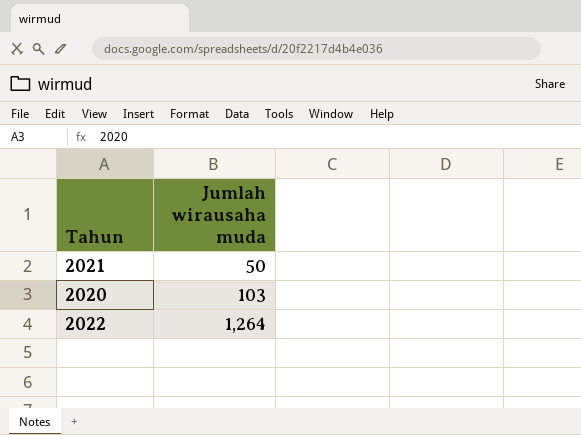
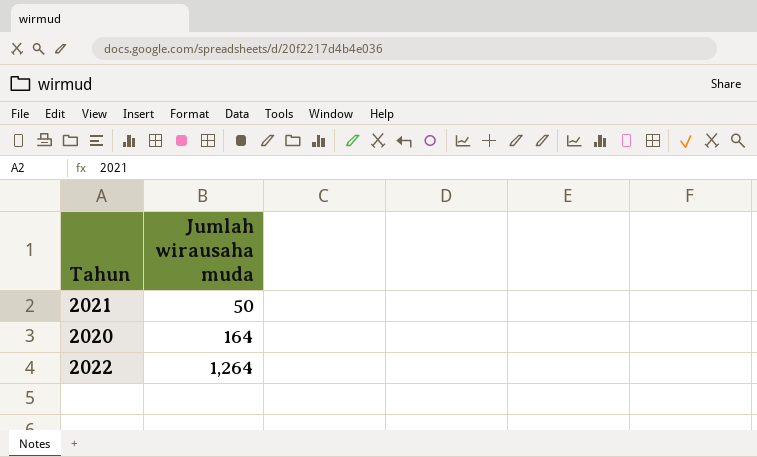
2020 | Jumlah wirausaha muda: 103 -> 164

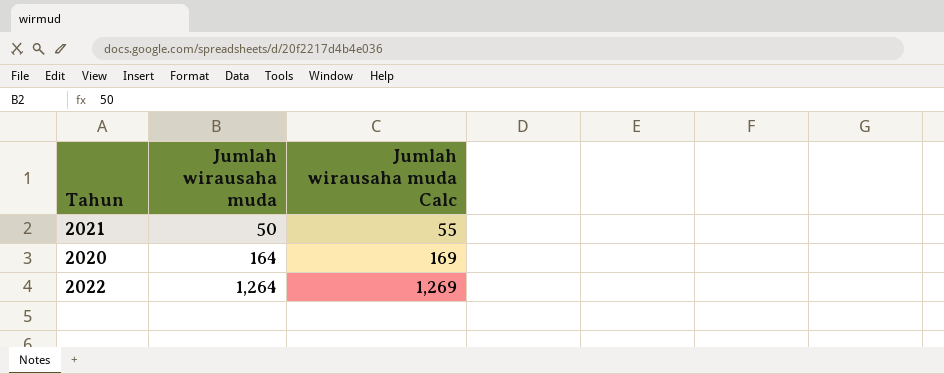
column Jumlah wirausaha muda Calc | formula: none -> [Jumlah wirausaha muda] + 5

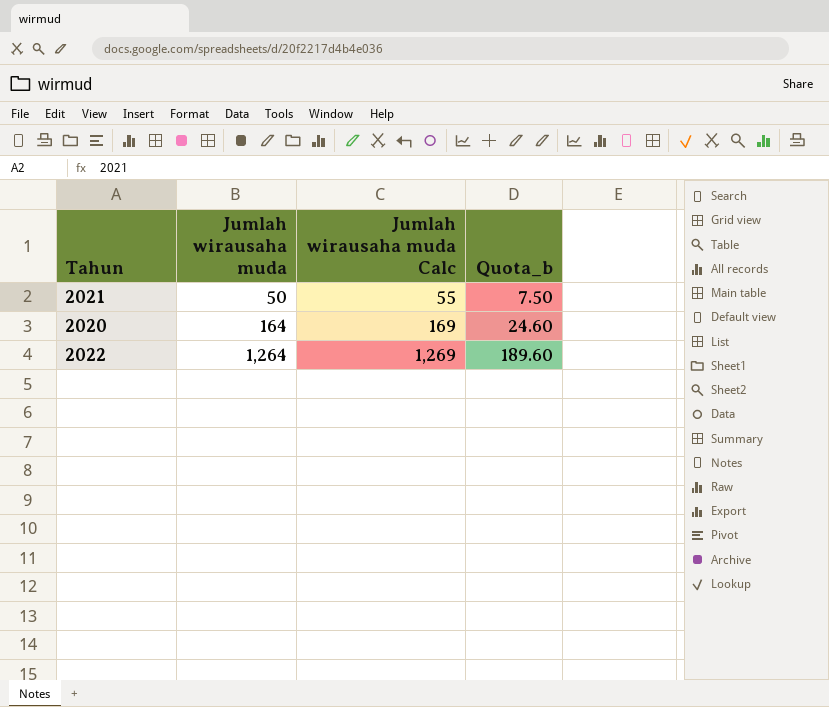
column Quota_b | formula: none -> [Jumlah wirausaha muda] * 0.15

